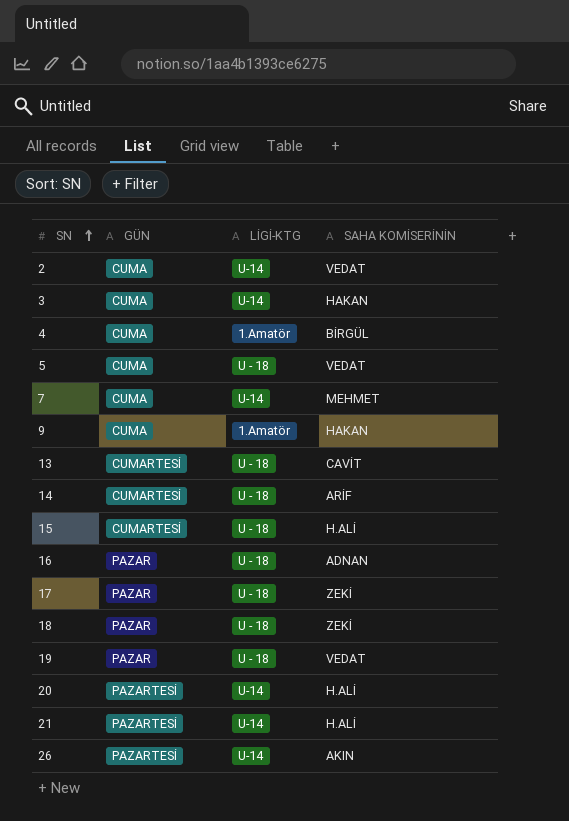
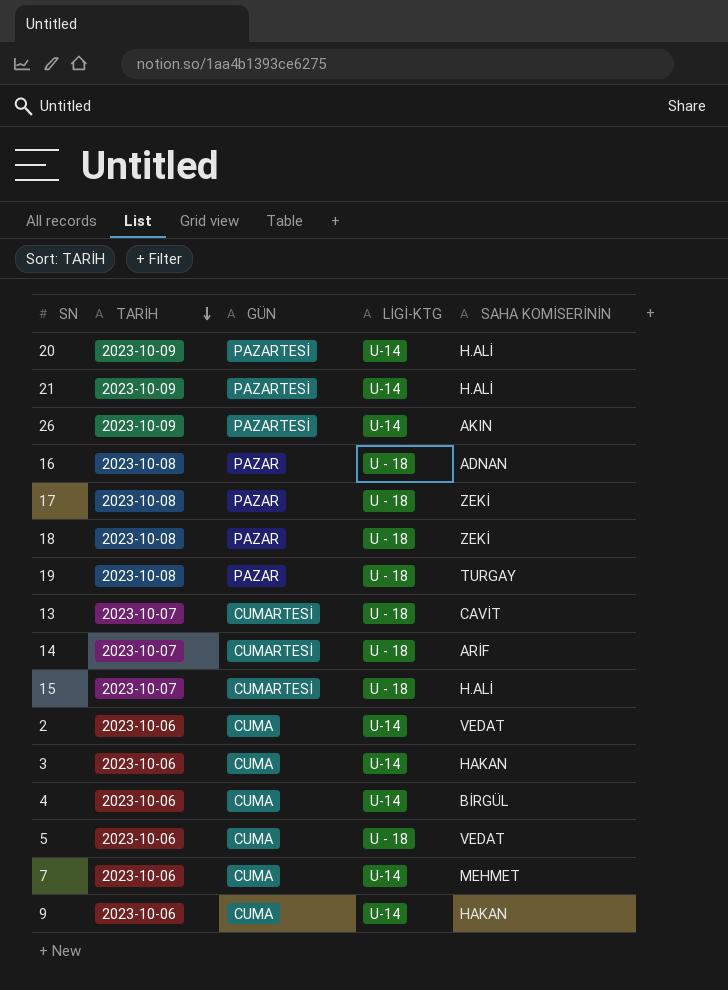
row order: SN ascending -> TARİH descending
column TARİH | position: none -> 2
19 | SAHA KOMİSERİNİN: VEDAT -> TURGAY
4 | LİGİ-KTG: 1.Amatör -> U-14
9 | LİGİ-KTG: 1.Amatör -> U-14

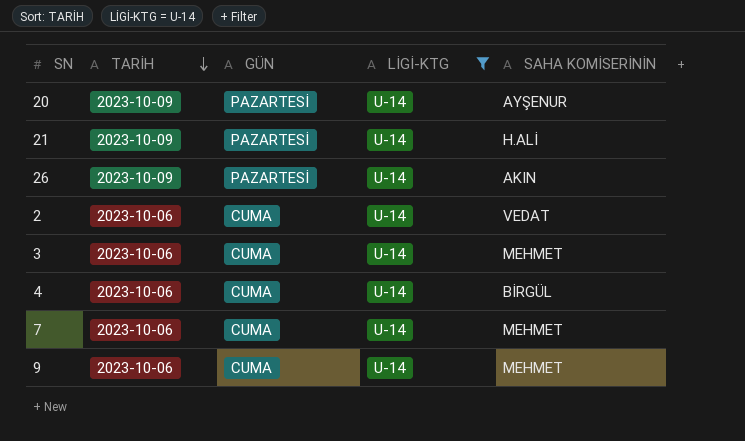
filter: none -> LİGİ-KTG = U-14
20 | SAHA KOMİSERİNİN: H.ALİ -> AYŞENUR
3 | SAHA KOMİSERİNİN: HAKAN -> MEHMET
9 | SAHA KOMİSERİNİN: HAKAN -> MEHMET

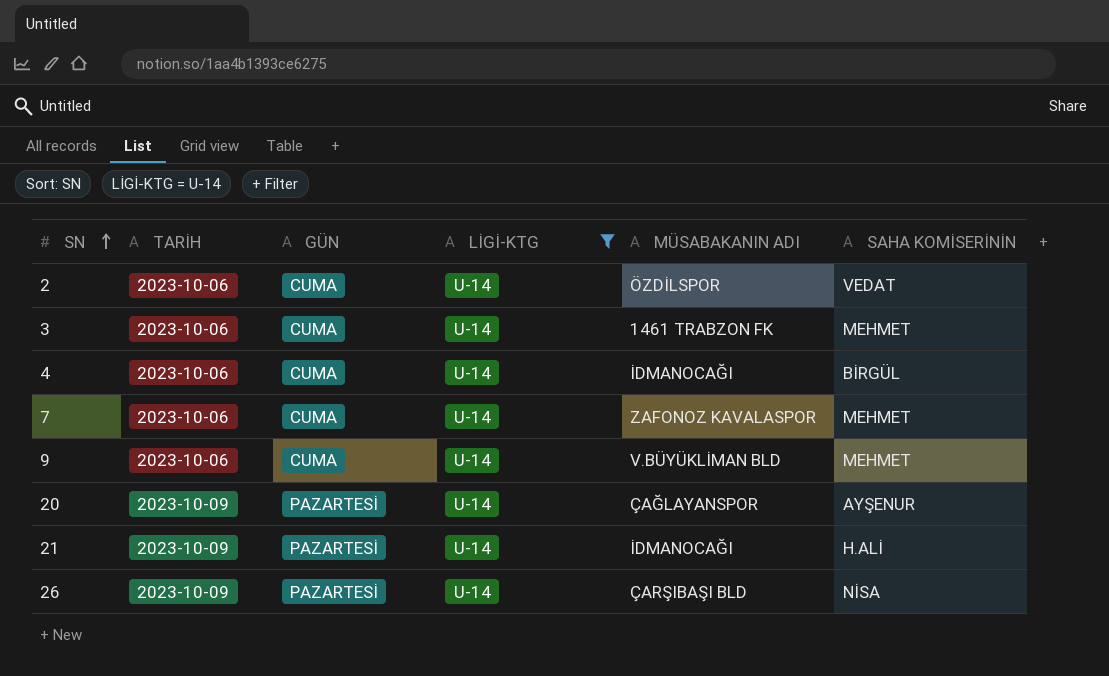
row order: TARİH descending -> SN ascending
column MÜSABAKANIN ADI | position: none -> 5
26 | SAHA KOMİSERİNİN: AKIN -> NİSA

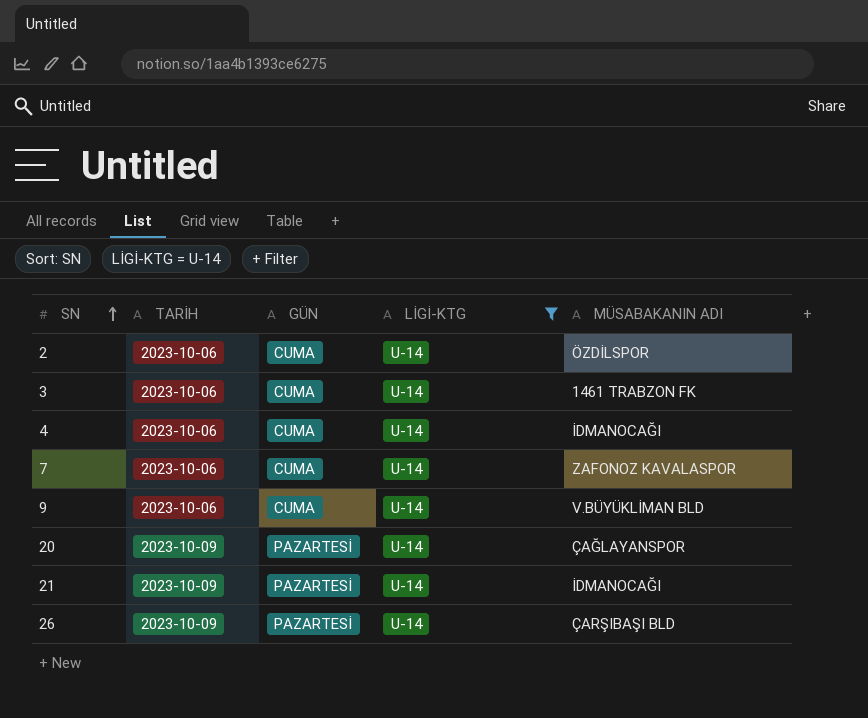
column SAHA KOMİSERİNİN | position: 6 -> none

